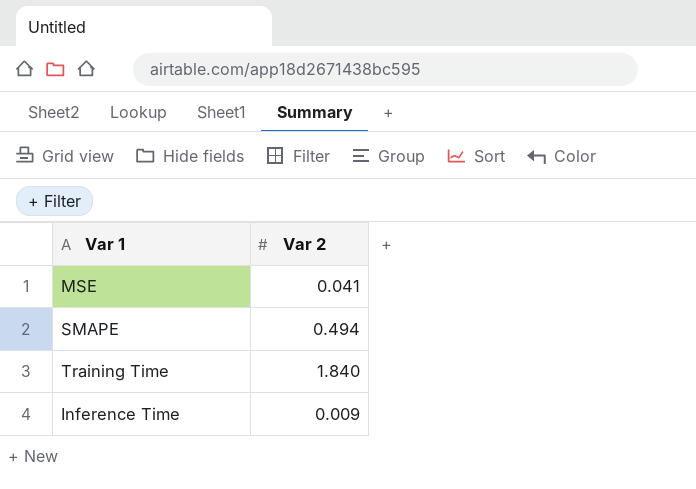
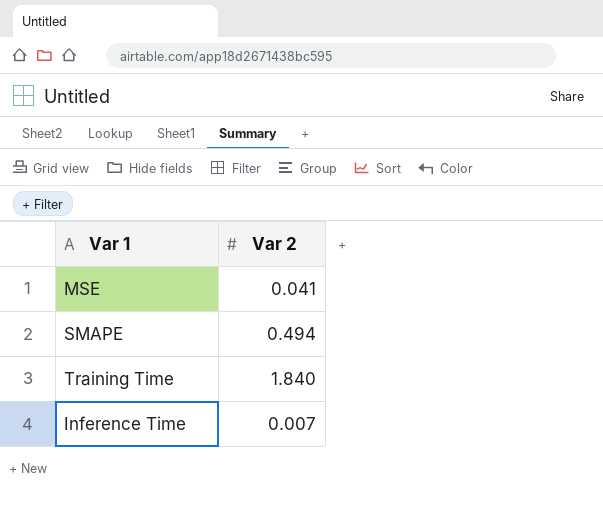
Inference Time | Var 2: 0.009 -> 0.007

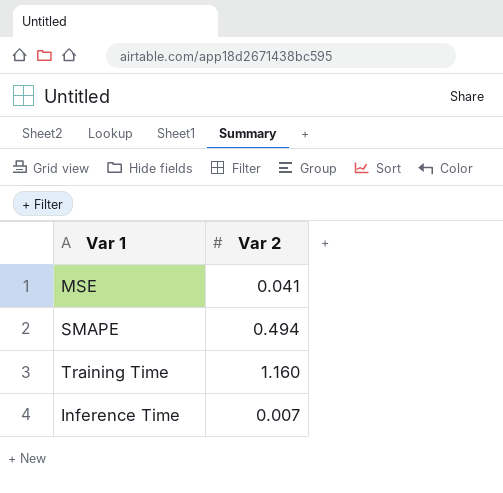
Training Time | Var 2: 1.840 -> 1.160

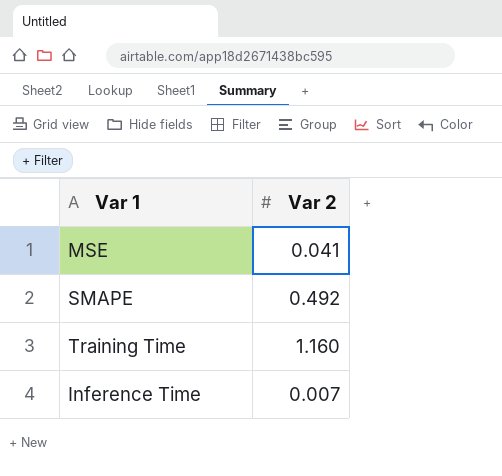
SMAPE | Var 2: 0.494 -> 0.492

